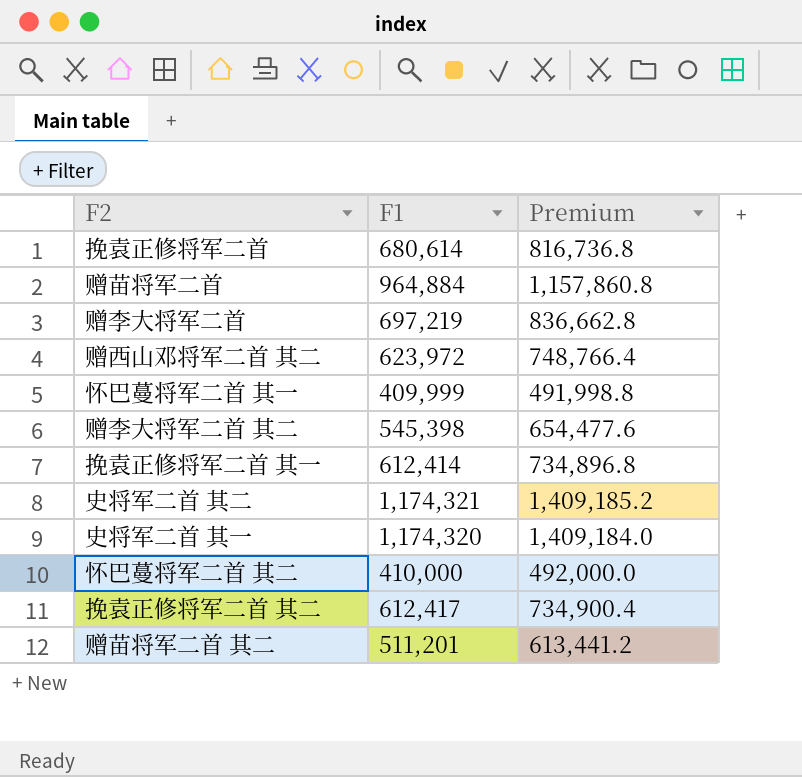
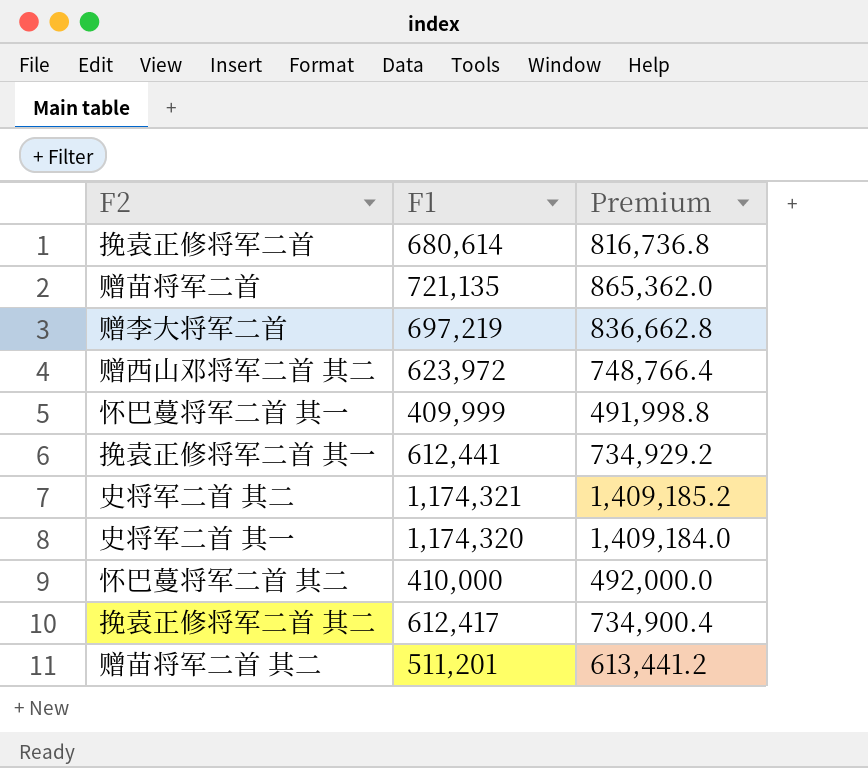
row 赠李大将军二首 其二: 545,398 | 654,477.6 -> none
赠苗将军二首 | F1: 964,884 -> 721,135
赠苗将军二首 | Premium: 1,157,860.8 -> 865,362.0
挽袁正修将军二首 其一 | F1: 612,414 -> 612,441
挽袁正修将军二首 其一 | Premium: 734,896.8 -> 734,929.2

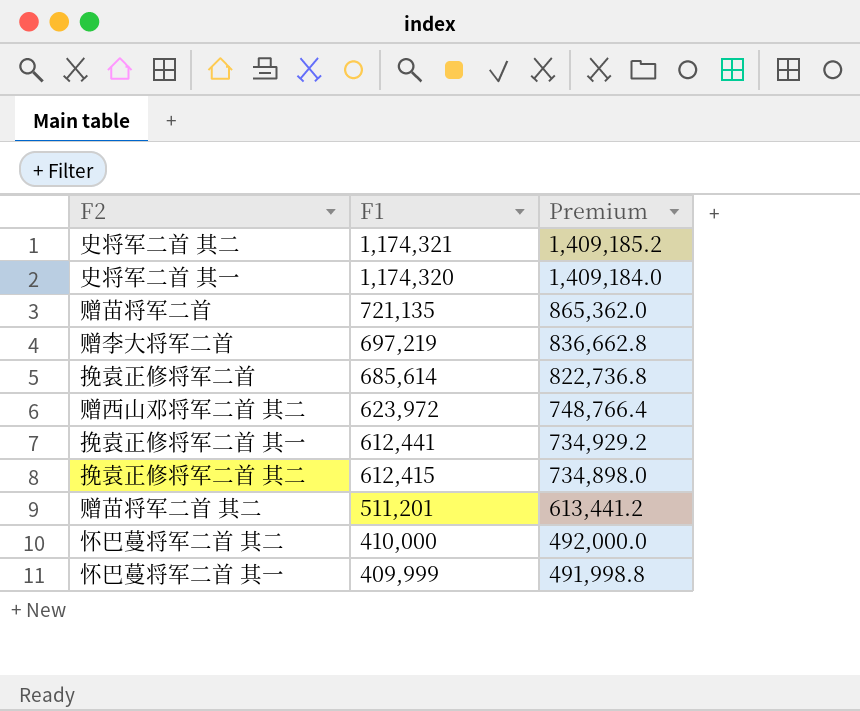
row order: none -> F1 descending
挽袁正修将军二首 | F1: 680,614 -> 685,614
挽袁正修将军二首 | Premium: 816,736.8 -> 822,736.8
挽袁正修将军二首 其二 | F1: 612,417 -> 612,415
挽袁正修将军二首 其二 | Premium: 734,900.4 -> 734,898.0

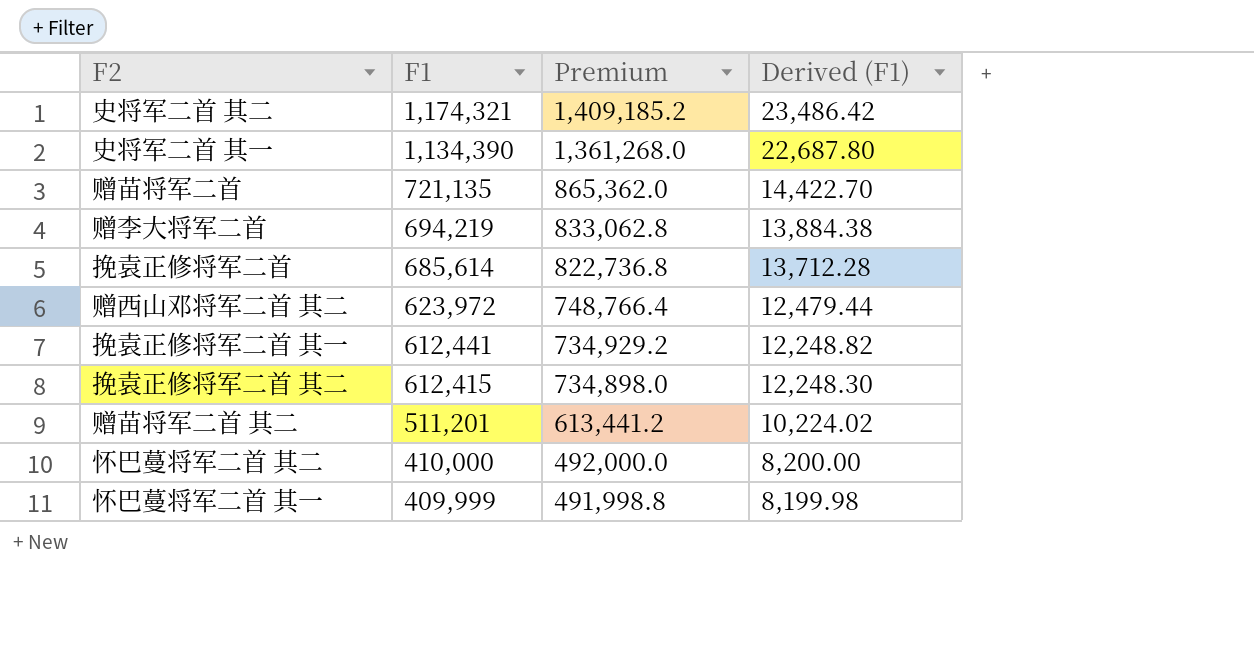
column Derived (F1) | formula: none -> [F1] * 0.02
史将军二首 其一 | F1: 1,174,320 -> 1,134,390
史将军二首 其一 | Premium: 1,409,184.0 -> 1,361,268.0
赠李大将军二首 | F1: 697,219 -> 694,219
赠李大将军二首 | Premium: 836,662.8 -> 833,062.8

